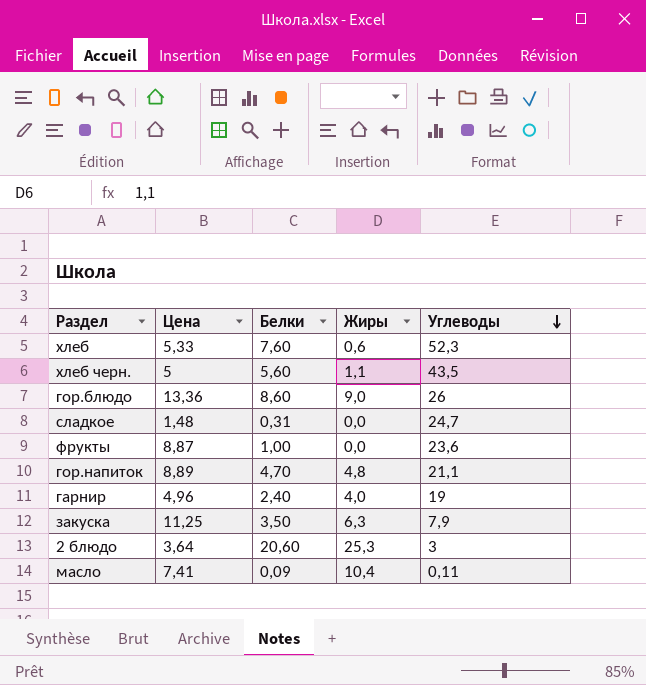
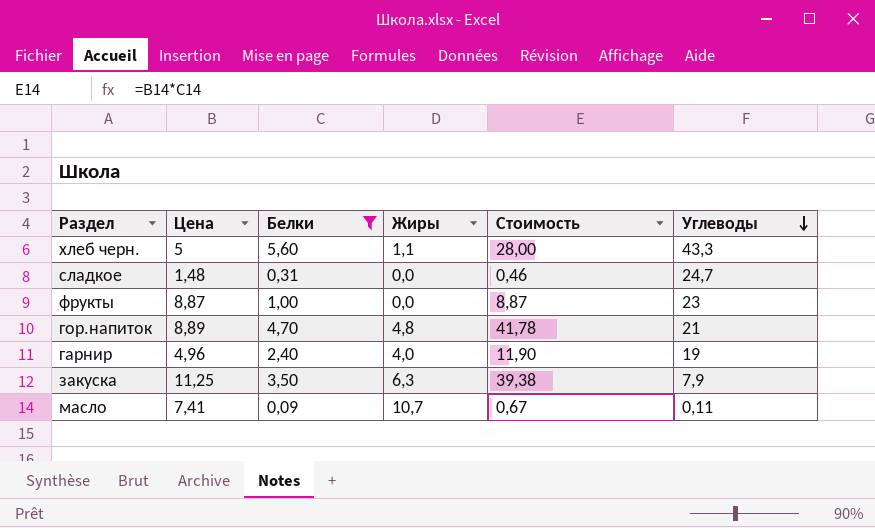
filter: none -> Белки <= 5,60
column Стоимость | formula: none -> [Цена] * [Белки]
хлеб черн. | Углеводы: 43,5 -> 43,3
фрукты | Углеводы: 23,6 -> 23
гор.напиток | Углеводы: 21,1 -> 21
масло | Жиры: 10,4 -> 10,7

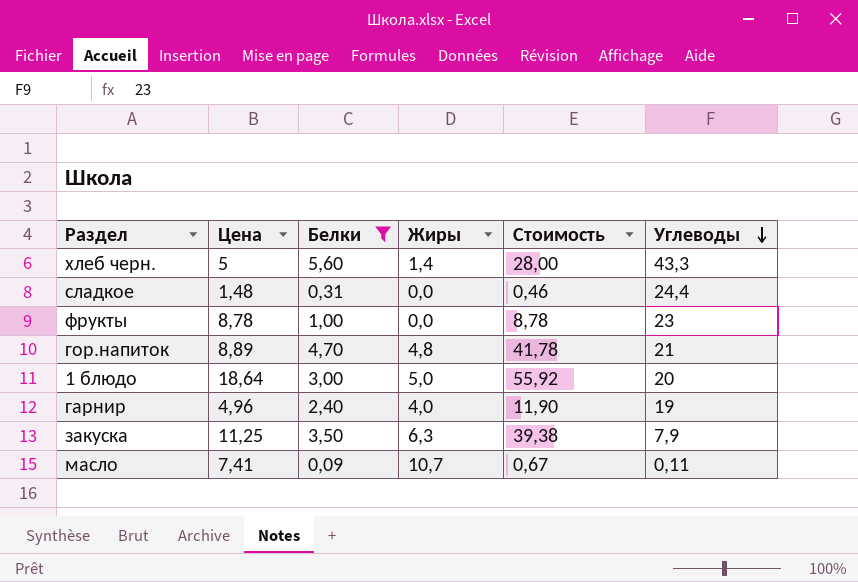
хлеб черн. | Жиры: 1,1 -> 1,4
сладкое | Углеводы: 24,7 -> 24,4
фрукты | Цена: 8,87 -> 8,78
фрукты | Стоимость: 8,87 -> 8,78
row 1 блюдо: none -> 18,64 | 3,00 | 5,0 | 55,92 | 20

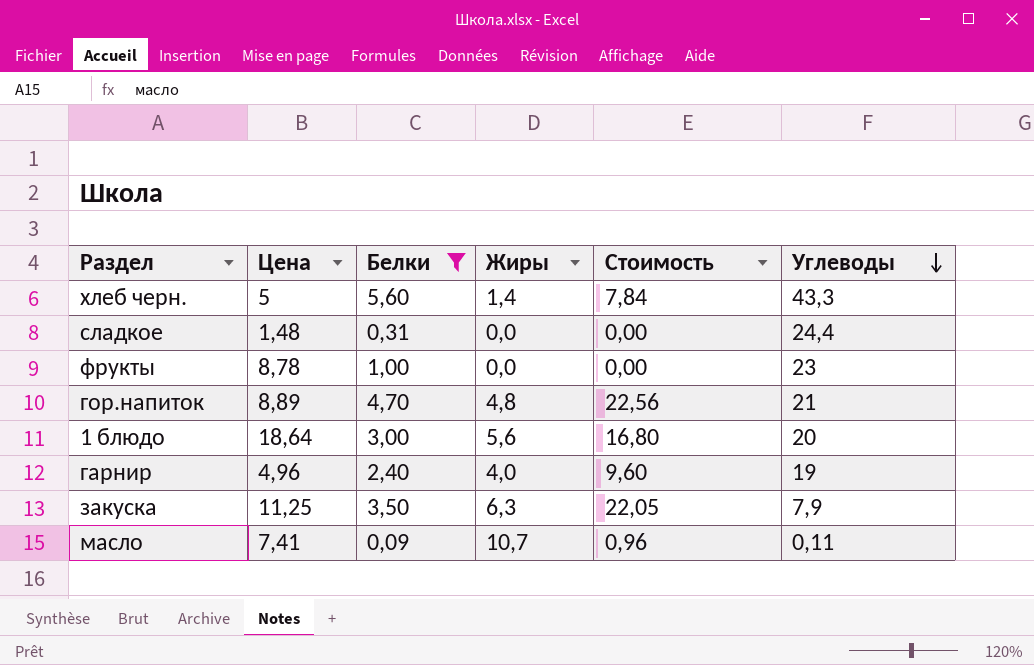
column Стоимость | formula: [Цена] * [Белки] -> [Белки] * [Жиры]
1 блюдо | Жиры: 5,0 -> 5,6

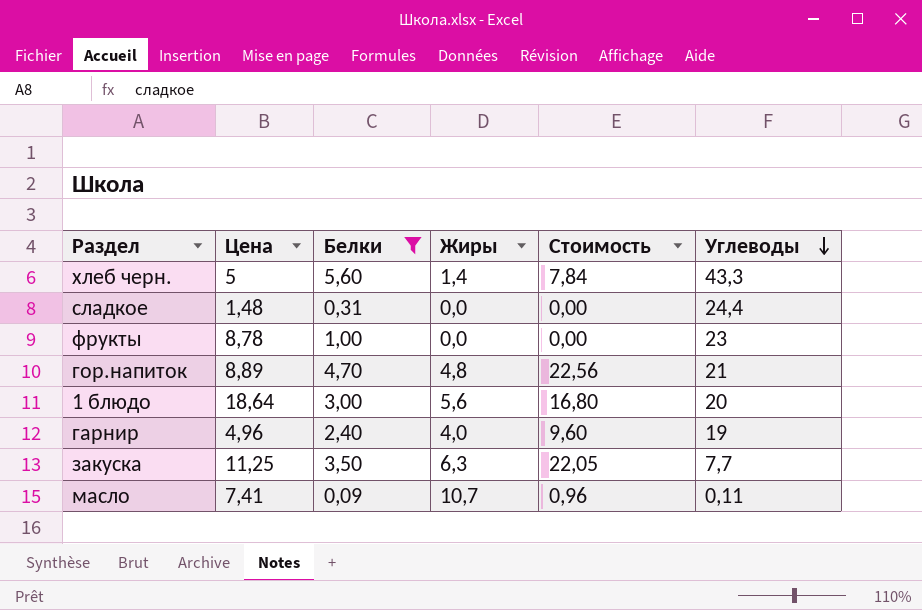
закуска | Углеводы: 7,9 -> 7,7

